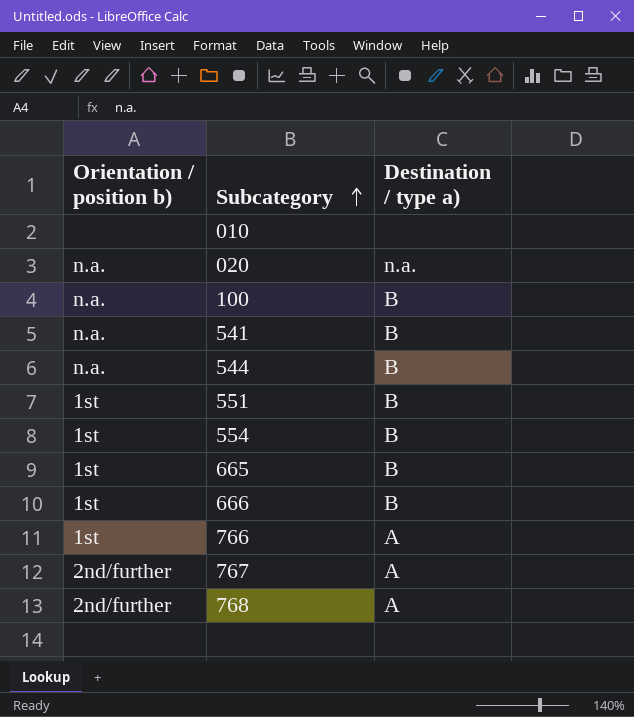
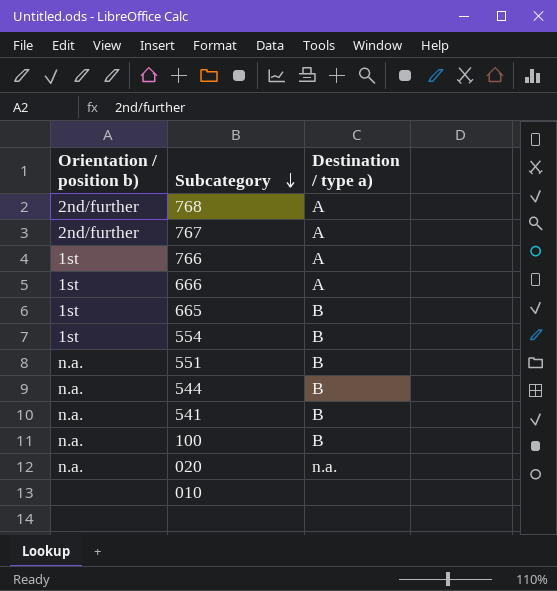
row order: Subcategory ascending -> Subcategory descending
666 | Destination / type a): B -> A
551 | Orientation / position b): 1st -> n.a.

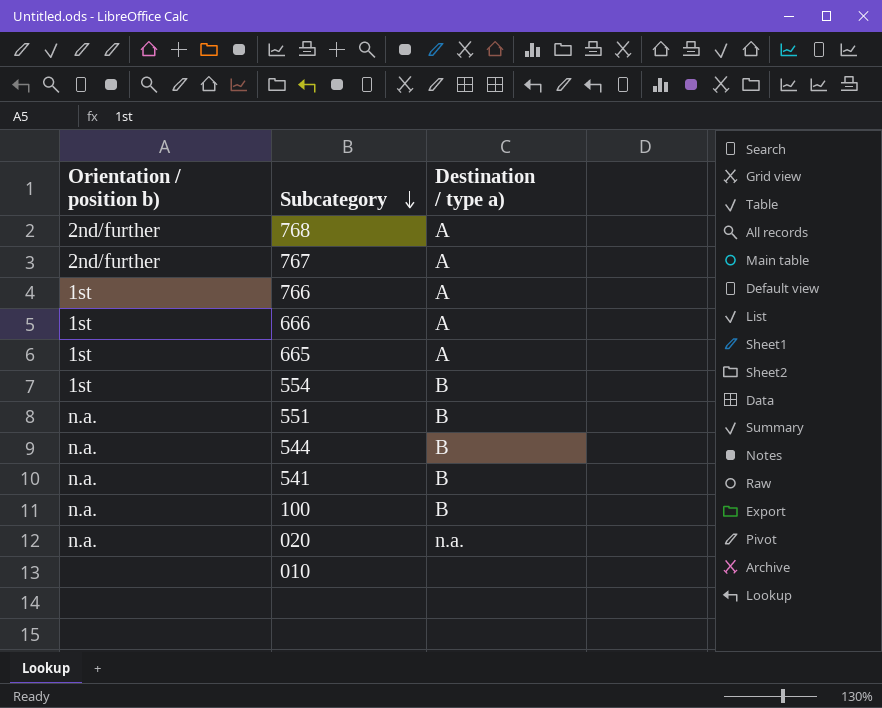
665 | Destination / type a): B -> A

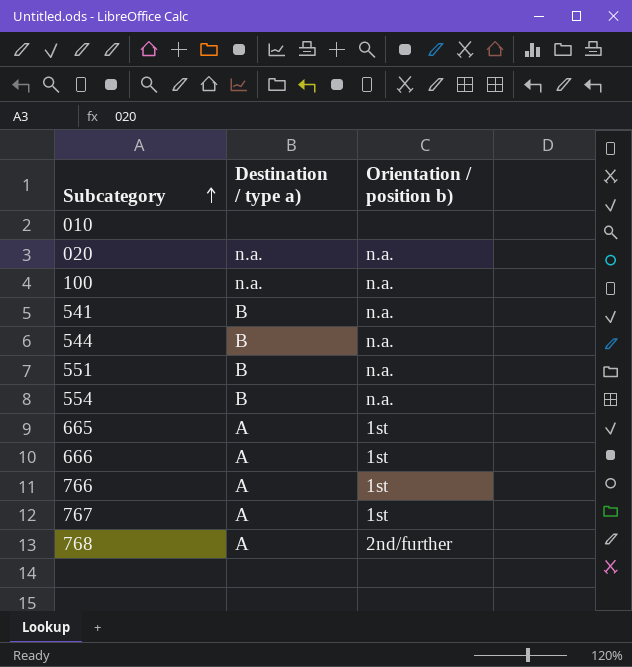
row order: Subcategory descending -> Subcategory ascending
column Orientation / position b) | position: 1 -> 3
100 | Destination / type a): B -> n.a.
554 | Orientation / position b): 1st -> n.a.
767 | Orientation / position b): 2nd/further -> 1st

